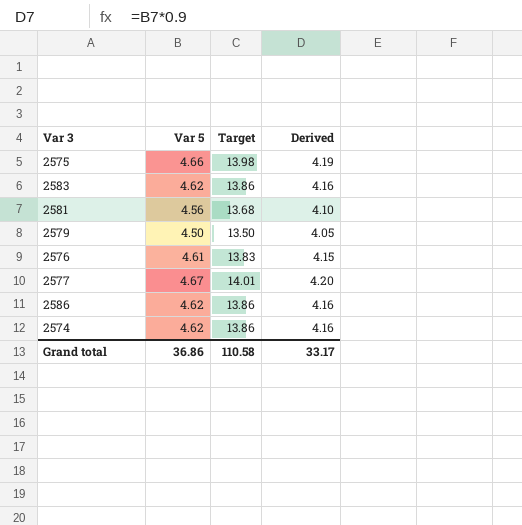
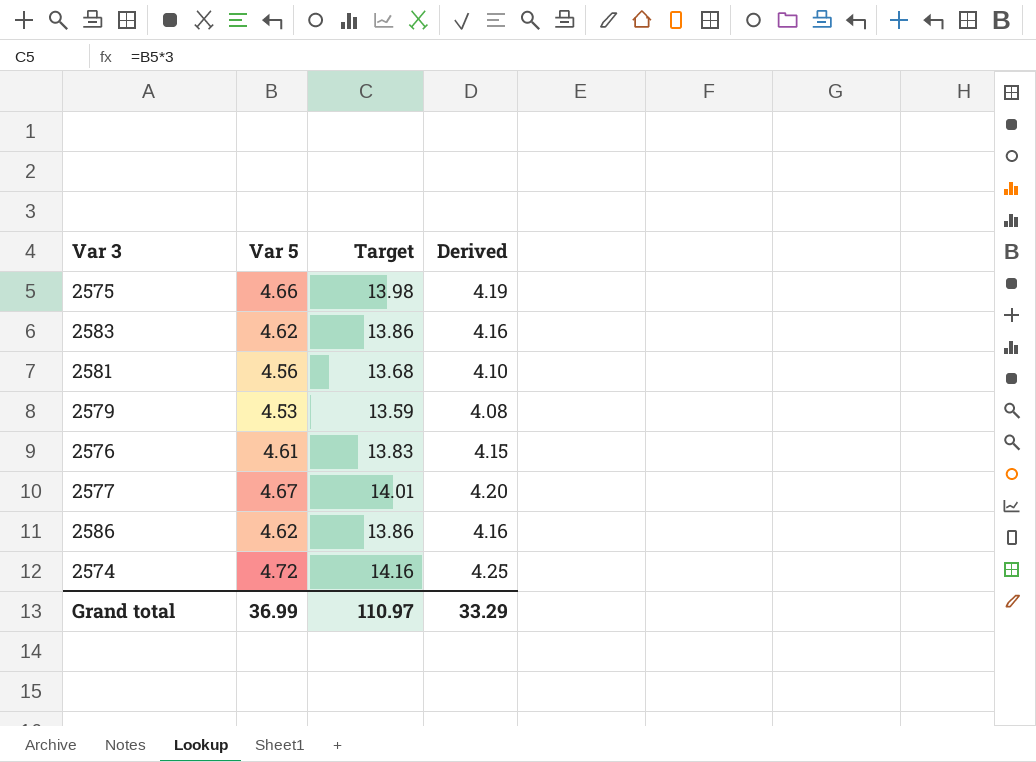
2579 | Var 5: 4.50 -> 4.53
2579 | Target: 13.50 -> 13.59
2579 | Derived: 4.05 -> 4.08
2574 | Var 5: 4.62 -> 4.72
2574 | Target: 13.86 -> 14.16
2574 | Derived: 4.16 -> 4.25
Grand total | Var 5: 36.86 -> 36.99
Grand total | Target: 110.58 -> 110.97
Grand total | Derived: 33.17 -> 33.29

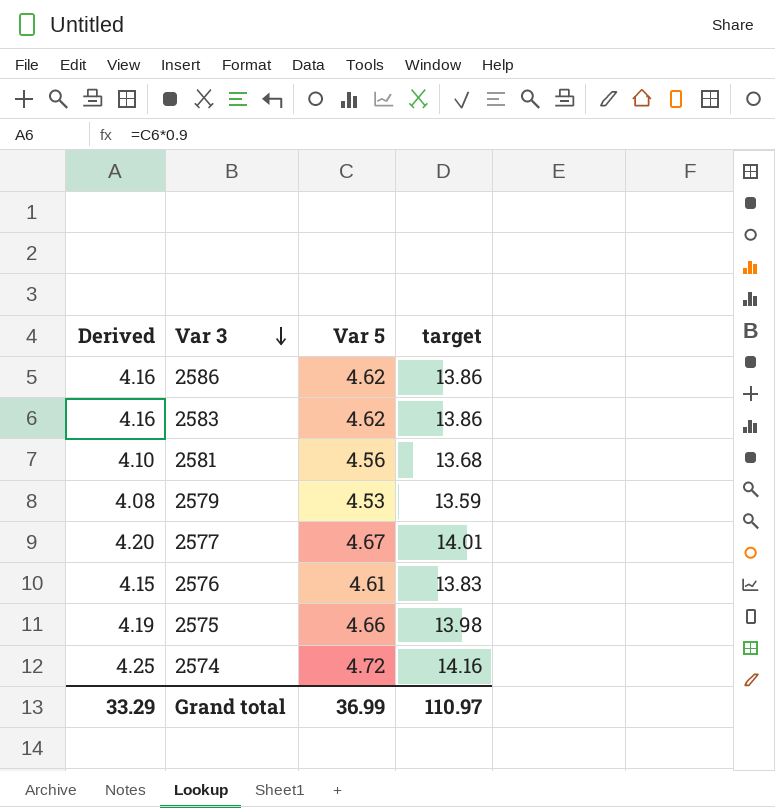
row order: none -> Var 3 descending
column Derived | position: 4 -> 1
column name: Target -> target

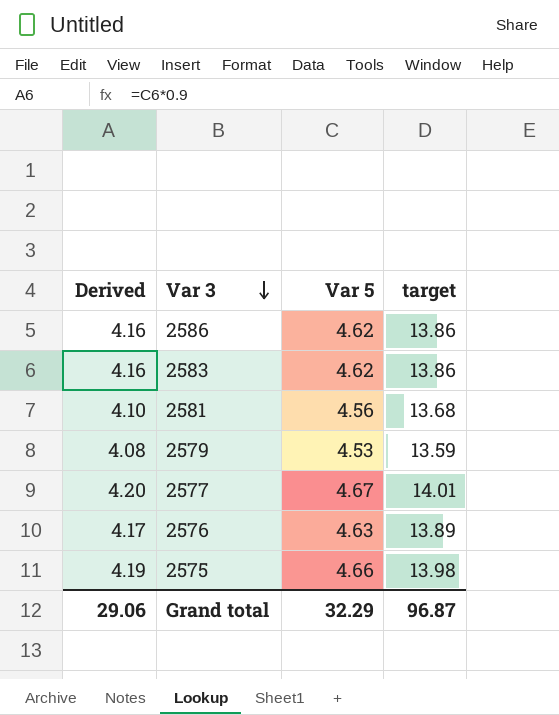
row 2574: 4.25 | 4.72 | 14.16 -> none
2576 | Derived: 4.15 -> 4.17
2576 | Var 5: 4.61 -> 4.63
2576 | target: 13.83 -> 13.89
Grand total | Derived: 33.29 -> 29.06
Grand total | Var 5: 36.99 -> 32.29
Grand total | target: 110.97 -> 96.87

